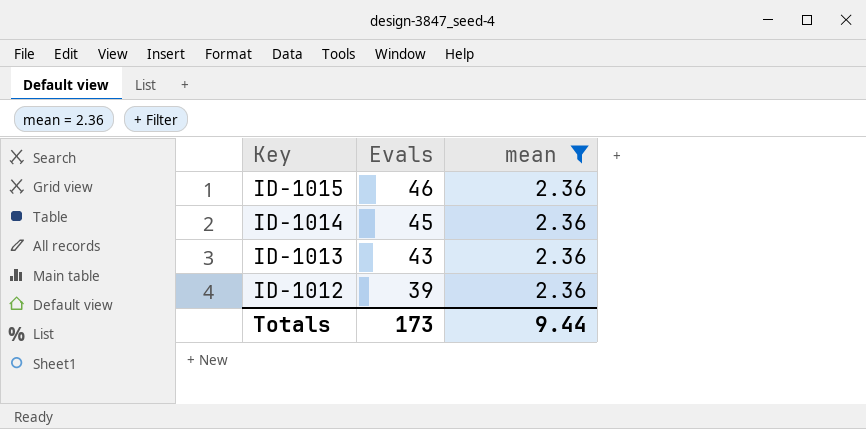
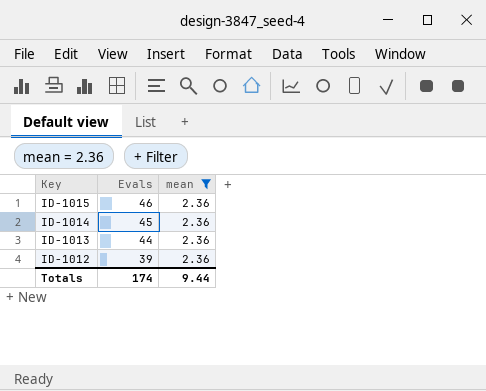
ID-1013 | Evals: 43 -> 44
Totals | Evals: 173 -> 174

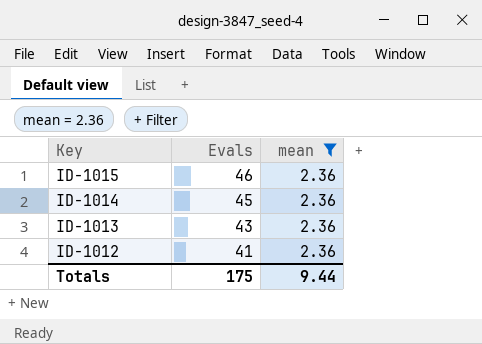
ID-1013 | Evals: 44 -> 43
ID-1012 | Evals: 39 -> 41
Totals | Evals: 174 -> 175

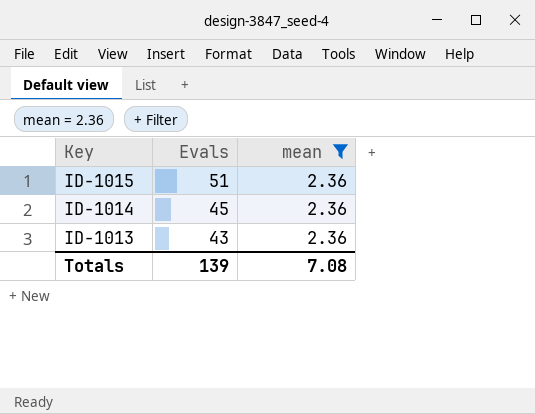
row ID-1012: 41 | 2.36 -> none
ID-1015 | Evals: 46 -> 51
Totals | Evals: 175 -> 139
Totals | mean: 9.44 -> 7.08

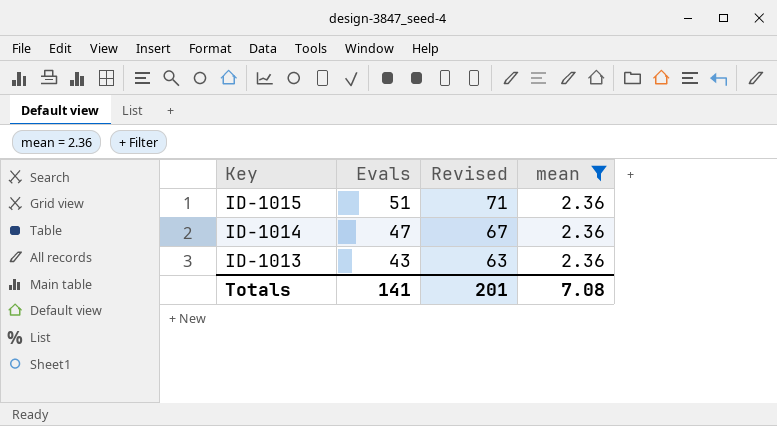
column Revised | formula: none -> [Evals] + 20
ID-1014 | Evals: 45 -> 47
Totals | Evals: 139 -> 141

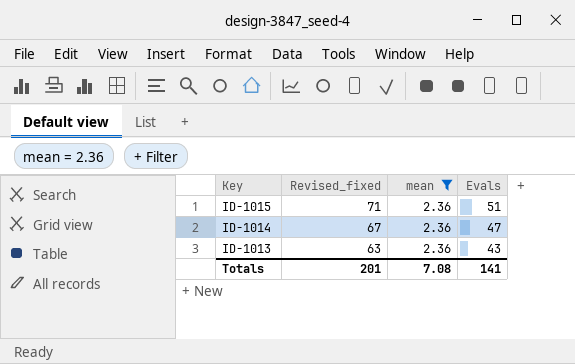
column name: Revised -> Revised_fixed
column Evals | position: 2 -> 4

